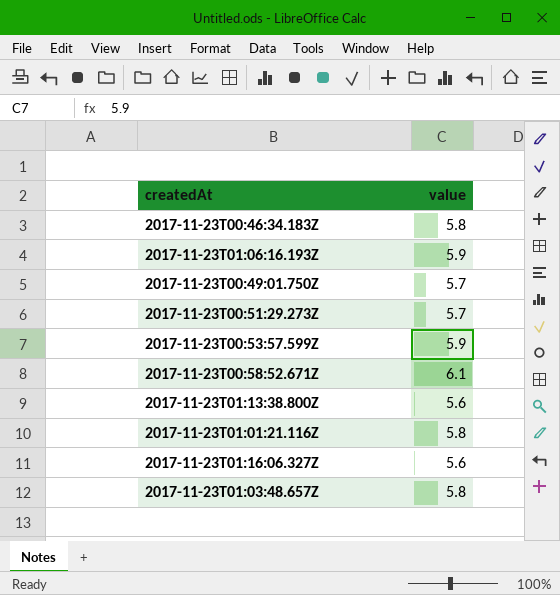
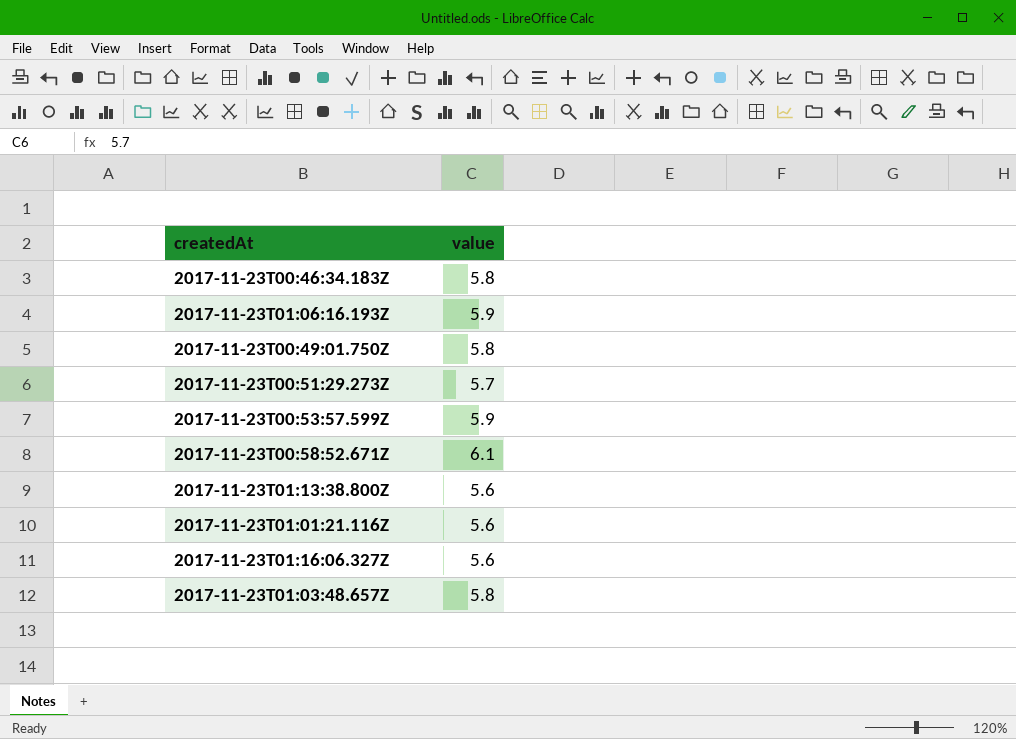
2017-11-23T00:49:01.750Z | value: 5.7 -> 5.8
2017-11-23T01:01:21.116Z | value: 5.8 -> 5.6

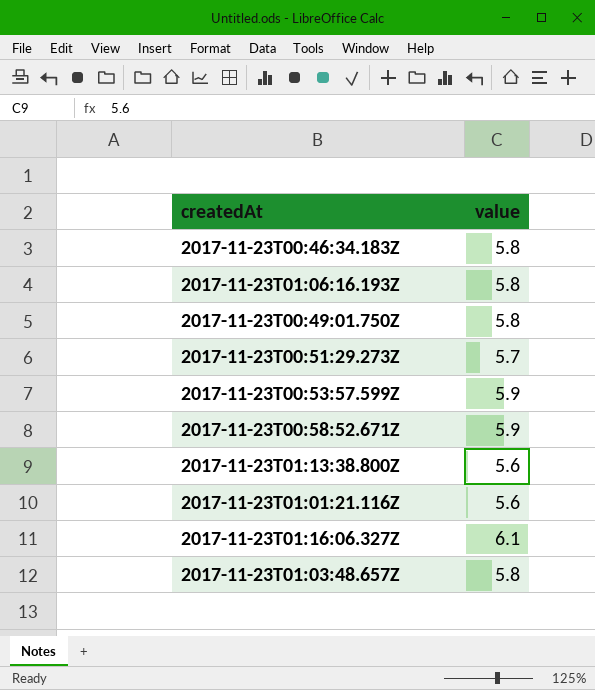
2017-11-23T01:06:16.193Z | value: 5.9 -> 5.8
2017-11-23T00:58:52.671Z | value: 6.1 -> 5.9
2017-11-23T01:16:06.327Z | value: 5.6 -> 6.1

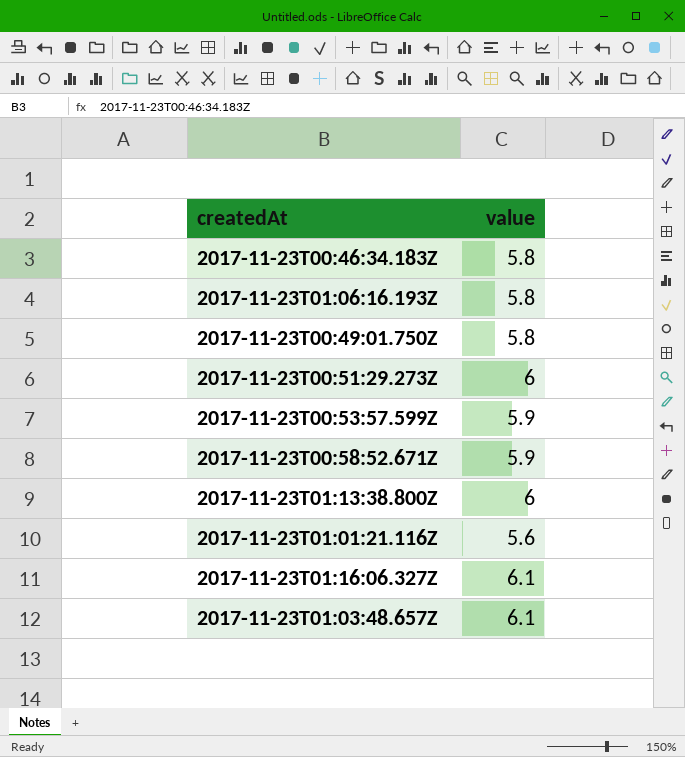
2017-11-23T00:51:29.273Z | value: 5.7 -> 6
2017-11-23T01:13:38.800Z | value: 5.6 -> 6
2017-11-23T01:03:48.657Z | value: 5.8 -> 6.1

